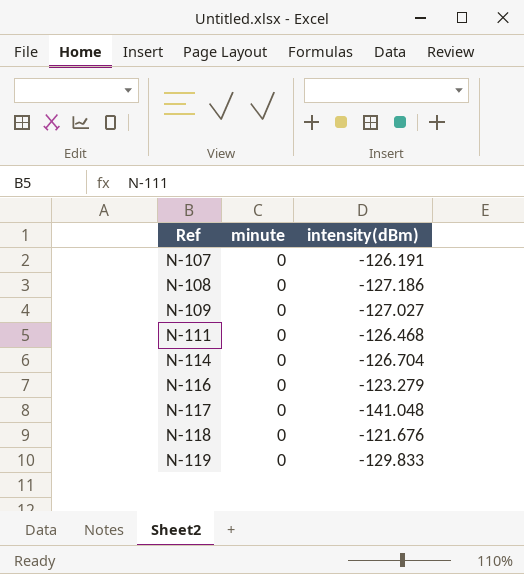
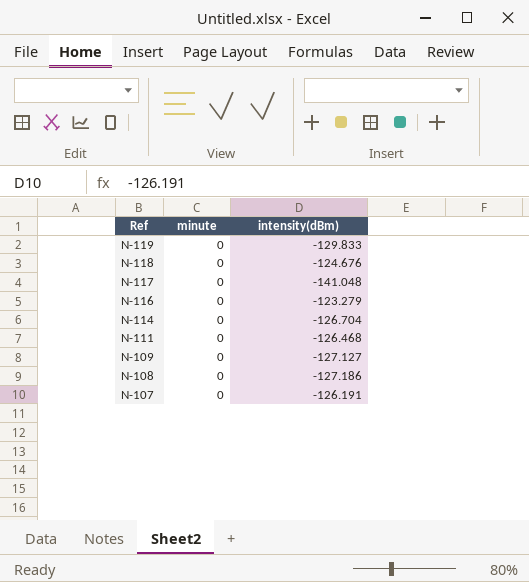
row order: Ref ascending -> Ref descending
N-118 | intensity(dBm): -121.676 -> -124.676
N-109 | intensity(dBm): -127.027 -> -127.127

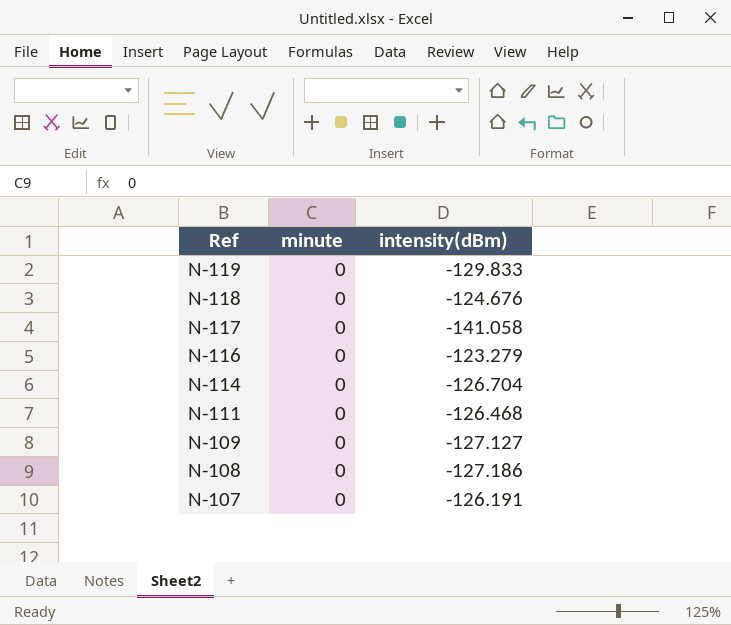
N-117 | intensity(dBm): -141.048 -> -141.058

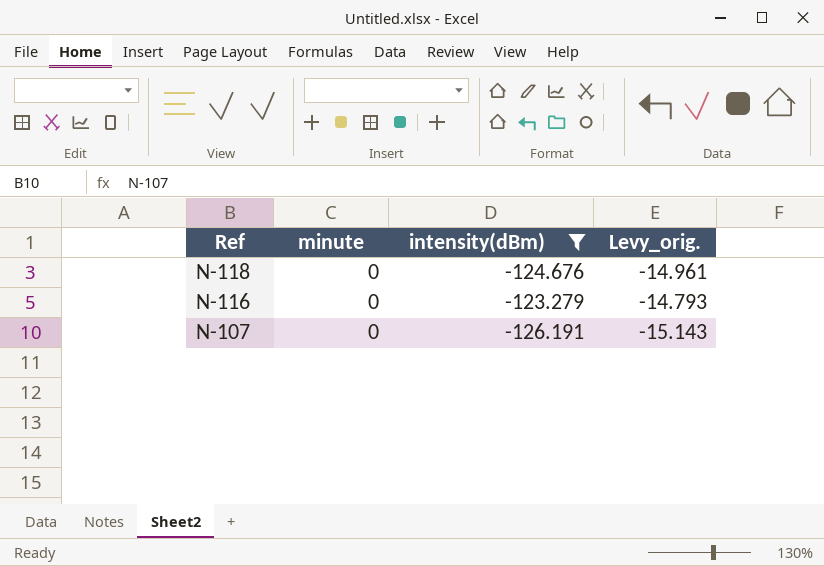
filter: none -> intensity(dBm) >= -126.191
column Levy_orig. | formula: none -> [intensity(dBm)] * 0.12

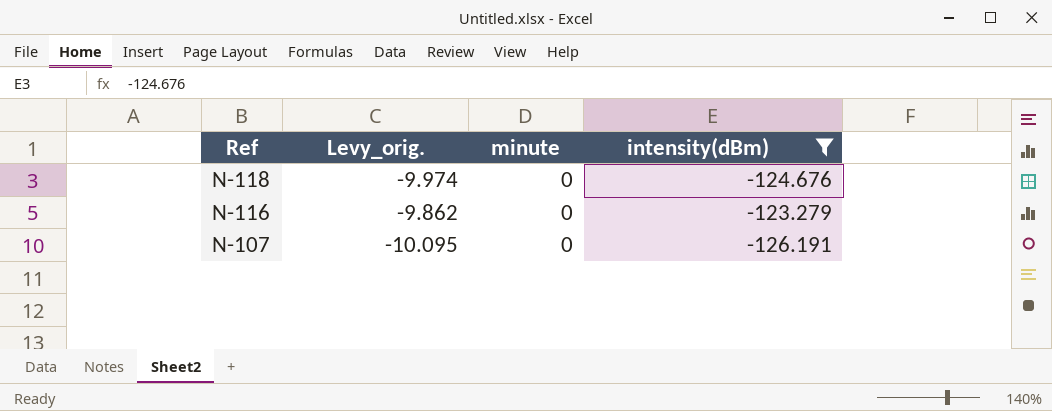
column Levy_orig. | formula: [intensity(dBm)] * 0.12 -> [intensity(dBm)] * 0.08
column Levy_orig. | position: 4 -> 2

